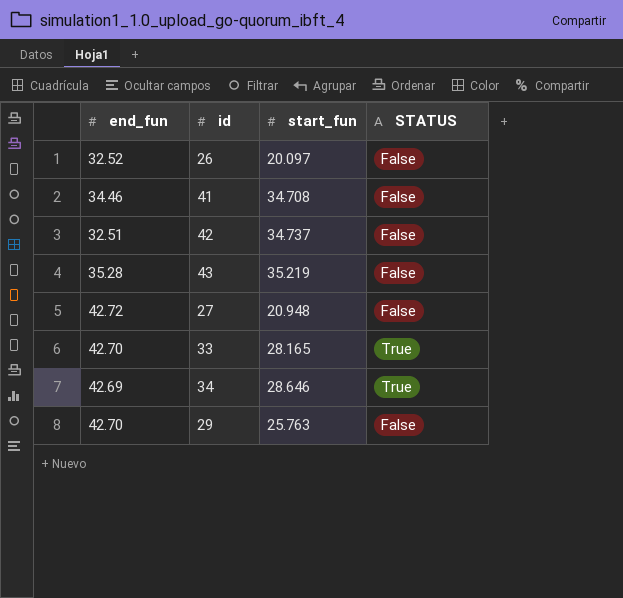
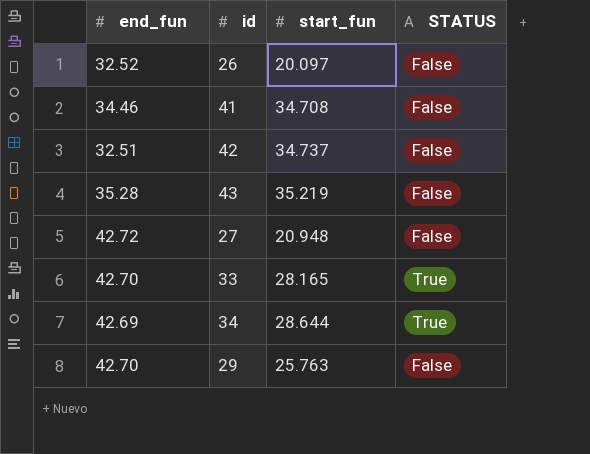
34 | start_fun: 28.646 -> 28.644

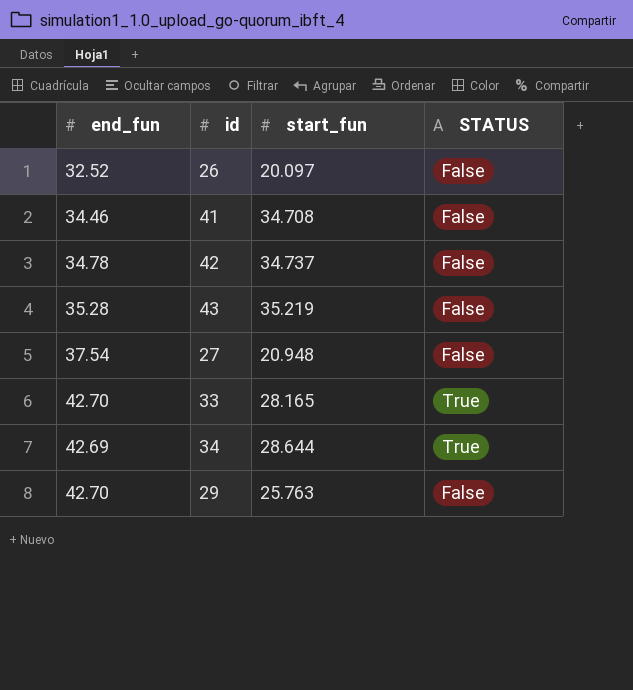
42 | end_fun: 32.51 -> 34.78
27 | end_fun: 42.72 -> 37.54

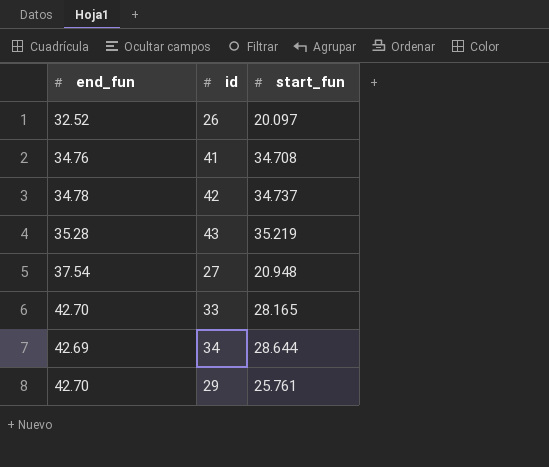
column STATUS | position: 4 -> none
41 | end_fun: 34.46 -> 34.76
29 | start_fun: 25.763 -> 25.761

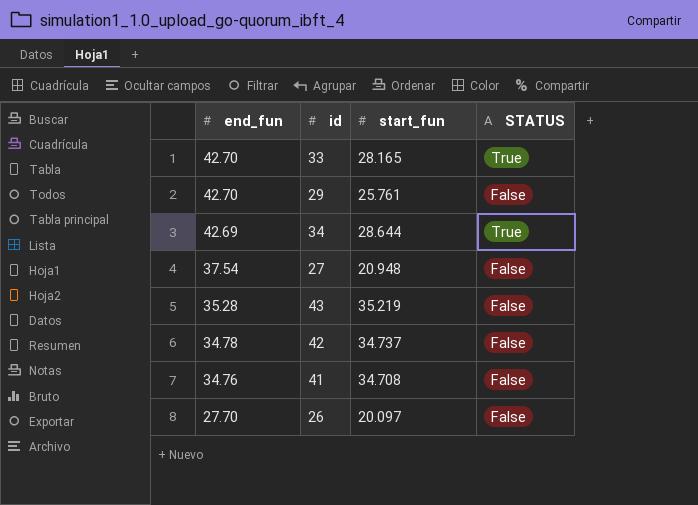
row order: none -> end_fun descending
column STATUS | position: none -> 4
26 | end_fun: 32.52 -> 27.70

